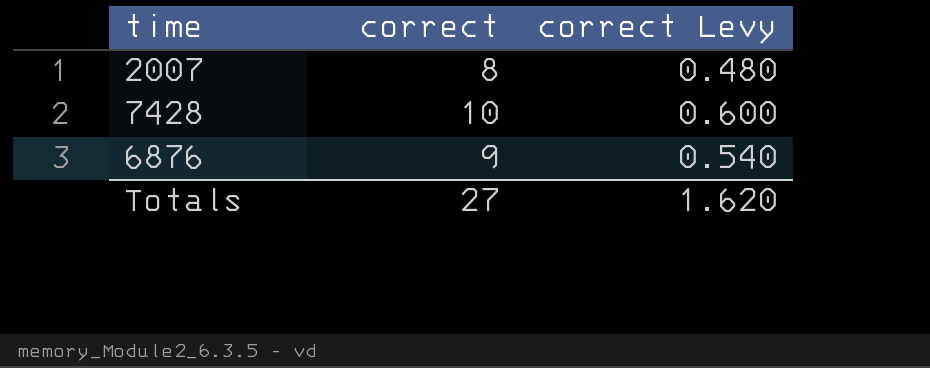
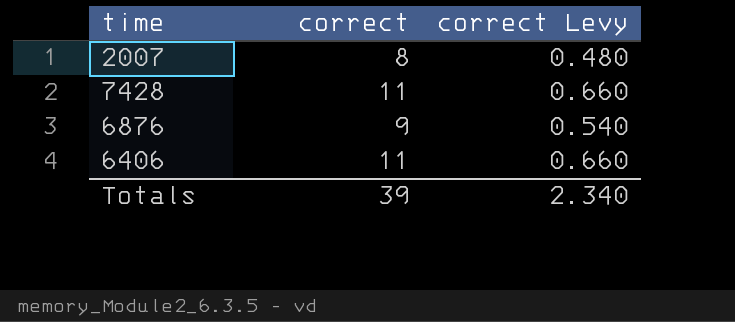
7428 | correct: 10 -> 11
7428 | correct Levy: 0.600 -> 0.660
row 6406: none -> 11 | 0.660
Totals | correct: 27 -> 39
Totals | correct Levy: 1.620 -> 2.340

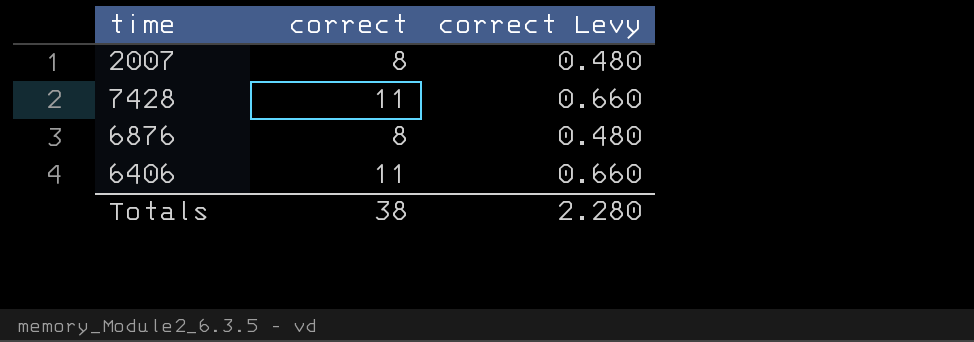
6876 | correct: 9 -> 8
6876 | correct Levy: 0.540 -> 0.480
Totals | correct: 39 -> 38
Totals | correct Levy: 2.340 -> 2.280

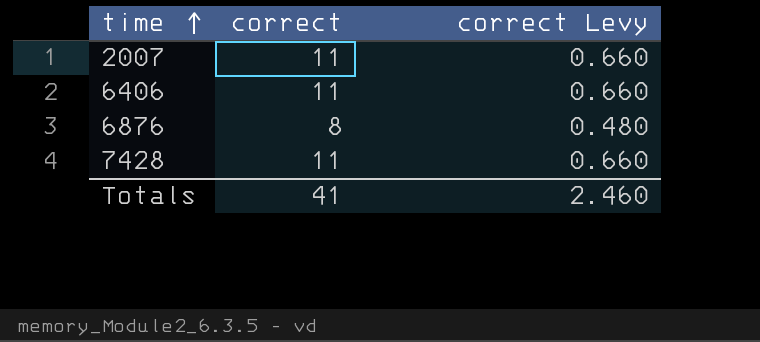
row order: none -> time ascending
2007 | correct: 8 -> 11
2007 | correct Levy: 0.480 -> 0.660
Totals | correct: 38 -> 41
Totals | correct Levy: 2.280 -> 2.460

